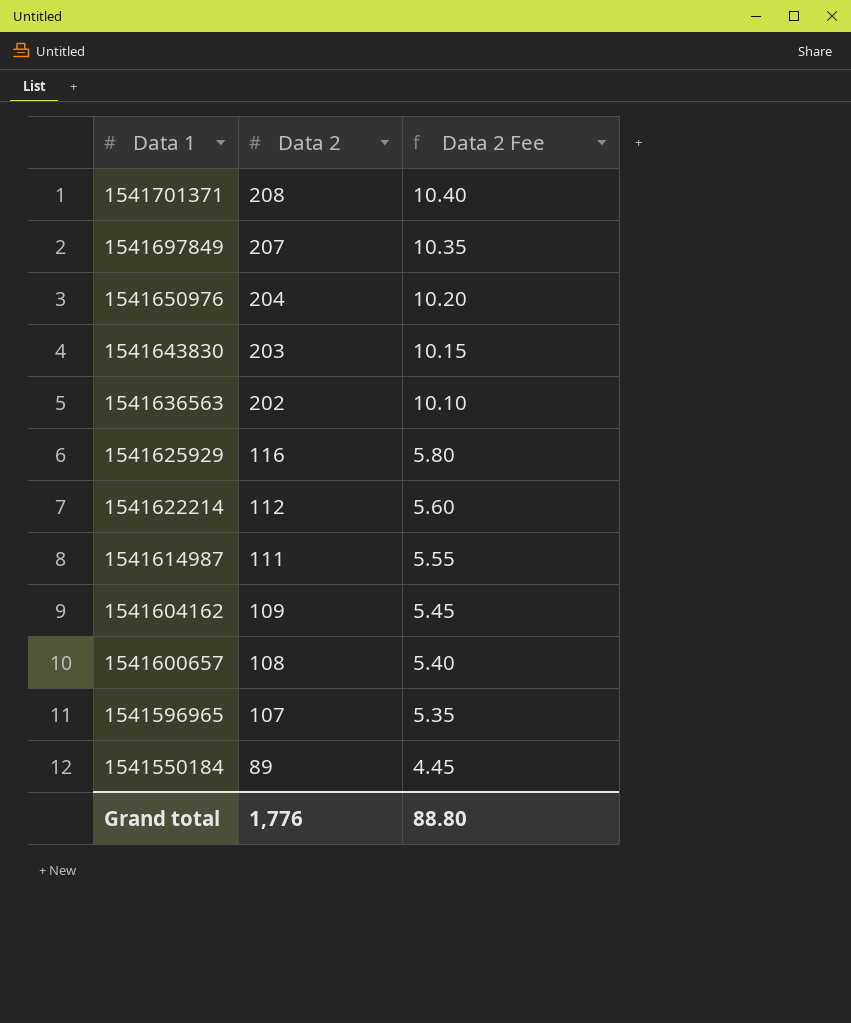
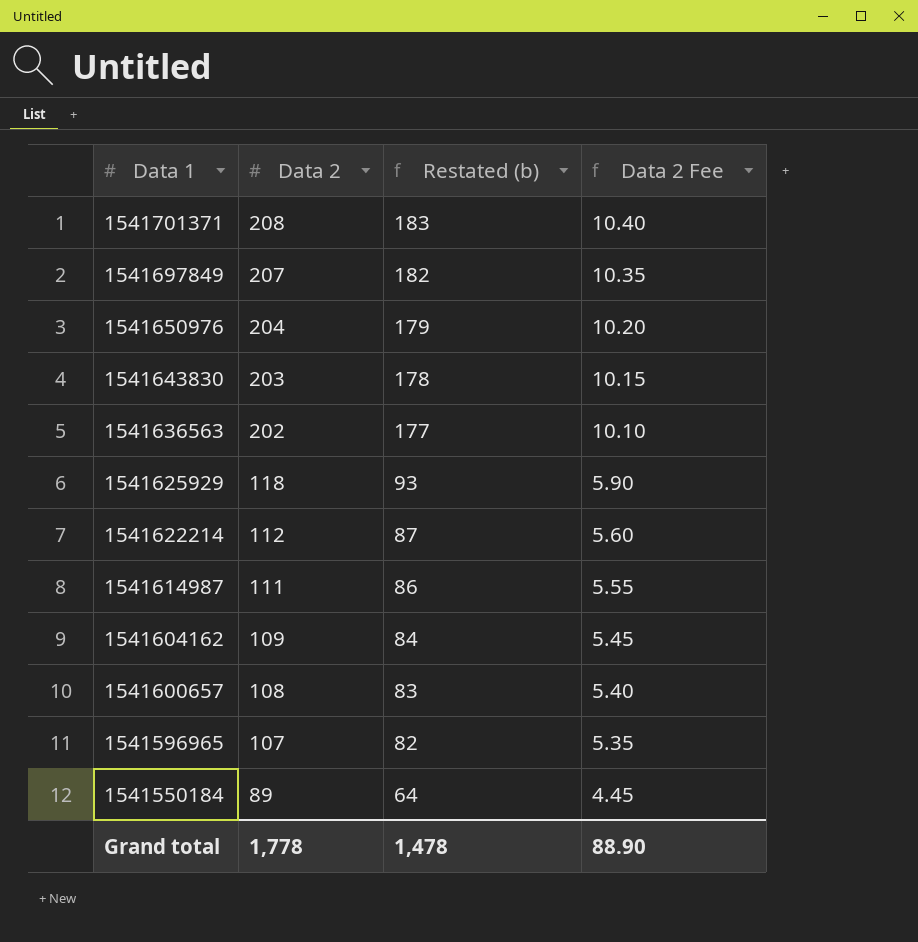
column Restated (b) | formula: none -> [Data 2] - 25
1541625929 | Data 2: 116 -> 118
1541625929 | Data 2 Fee: 5.80 -> 5.90
Grand total | Data 2: 1,776 -> 1,778
Grand total | Data 2 Fee: 88.80 -> 88.90

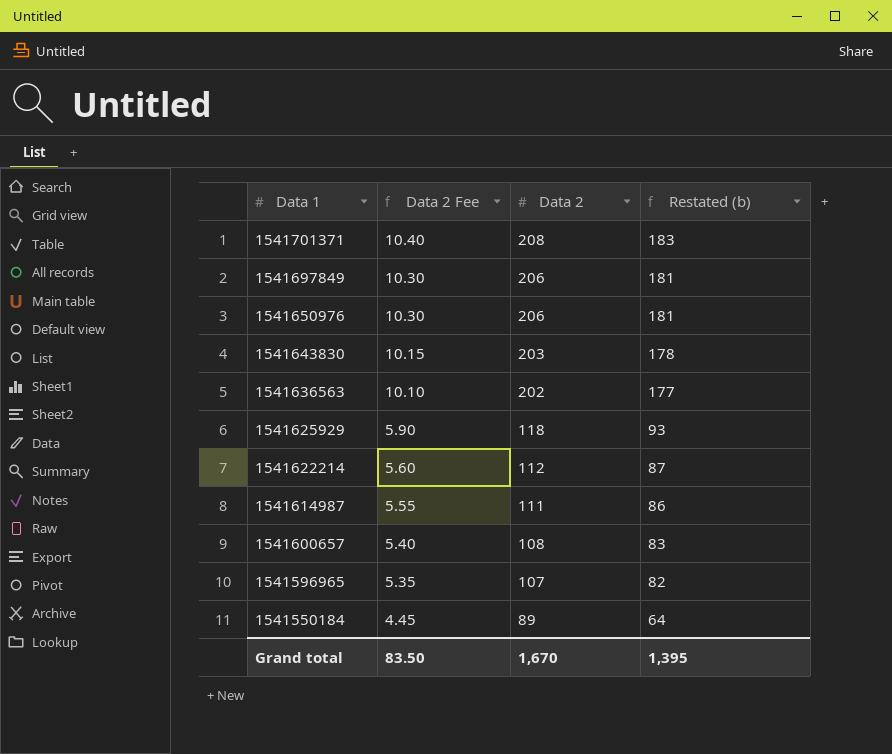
column Data 2 Fee | position: 4 -> 2
row 1541604162: 109 | 84 | 5.45 -> none
1541697849 | Data 2 Fee: 10.35 -> 10.30
1541697849 | Data 2: 207 -> 206
1541697849 | Restated (b): 182 -> 181
1541650976 | Data 2 Fee: 10.20 -> 10.30
1541650976 | Data 2: 204 -> 206
1541650976 | Restated (b): 179 -> 181
Grand total | Data 2 Fee: 88.90 -> 83.50
Grand total | Data 2: 1,778 -> 1,670
Grand total | Restated (b): 1,478 -> 1,395

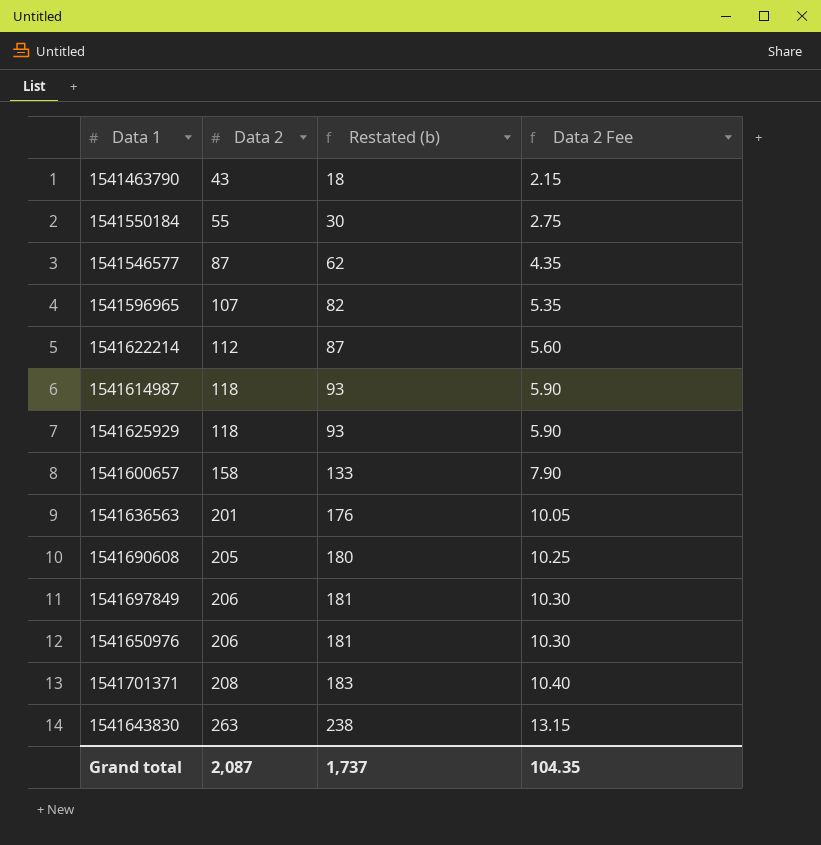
row order: Data 1 descending -> Data 2 ascending
column Data 2 Fee | position: 2 -> 4
row 1541463790: none -> 43 | 18 | 2.15
1541550184 | Data 2: 89 -> 55
1541550184 | Restated (b): 64 -> 30
1541550184 | Data 2 Fee: 4.45 -> 2.75
row 1541546577: none -> 87 | 62 | 4.35
1541614987 | Data 2: 111 -> 118
1541614987 | Restated (b): 86 -> 93
1541614987 | Data 2 Fee: 5.55 -> 5.90
1541600657 | Data 2: 108 -> 158
1541600657 | Restated (b): 83 -> 133
1541600657 | Data 2 Fee: 5.40 -> 7.90
1541636563 | Data 2: 202 -> 201
1541636563 | Restated (b): 177 -> 176
1541636563 | Data 2 Fee: 10.10 -> 10.05
row 1541690608: none -> 205 | 180 | 10.25
1541643830 | Data 2: 203 -> 263
1541643830 | Restated (b): 178 -> 238
1541643830 | Data 2 Fee: 10.15 -> 13.15
Grand total | Data 2: 1,670 -> 2,087
Grand total | Restated (b): 1,395 -> 1,737
Grand total | Data 2 Fee: 83.50 -> 104.35

